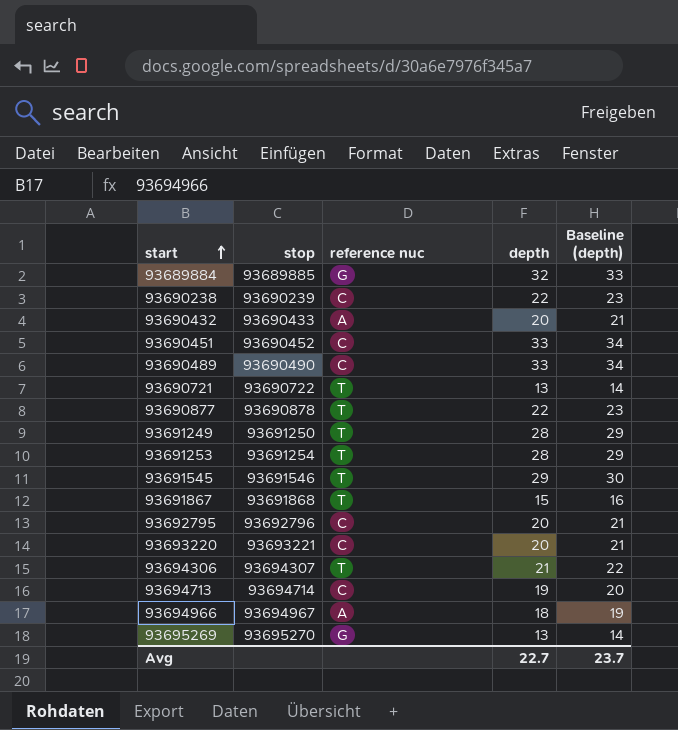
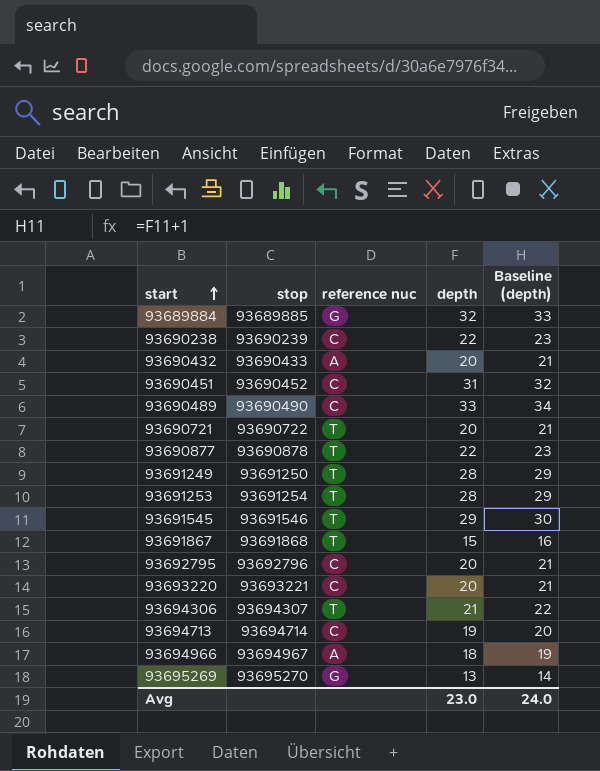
93690451 | depth: 33 -> 31
93690451 | Baseline (depth): 34 -> 32
93690721 | depth: 13 -> 20
93690721 | Baseline (depth): 14 -> 21
Avg | depth: 22.7 -> 23.0
Avg | Baseline (depth): 23.7 -> 24.0

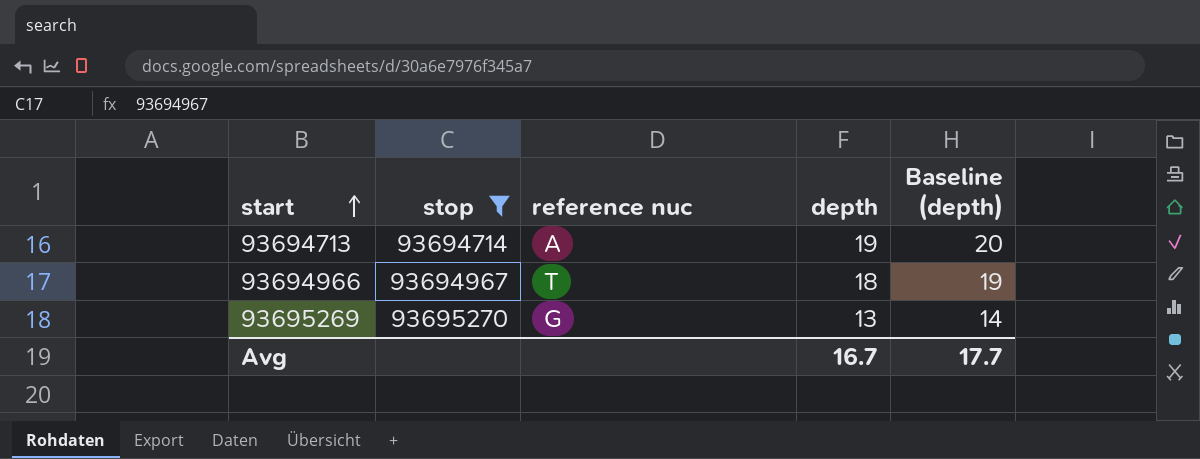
filter: none -> stop >= 93694714
93694713 | reference nuc: C -> A
93694966 | reference nuc: A -> T
Avg | depth: 23.0 -> 16.7
Avg | Baseline (depth): 24.0 -> 17.7

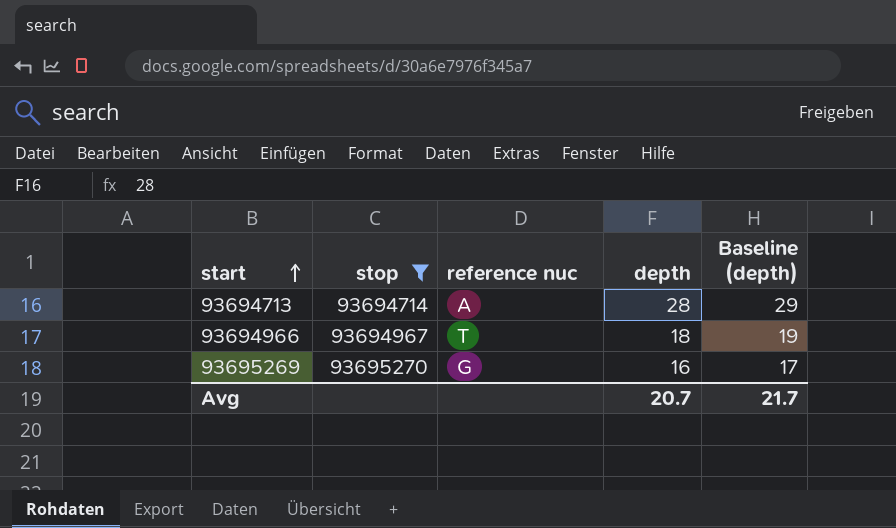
93694713 | depth: 19 -> 28
93694713 | Baseline (depth): 20 -> 29
93695269 | depth: 13 -> 16
93695269 | Baseline (depth): 14 -> 17
Avg | depth: 16.7 -> 20.7
Avg | Baseline (depth): 17.7 -> 21.7

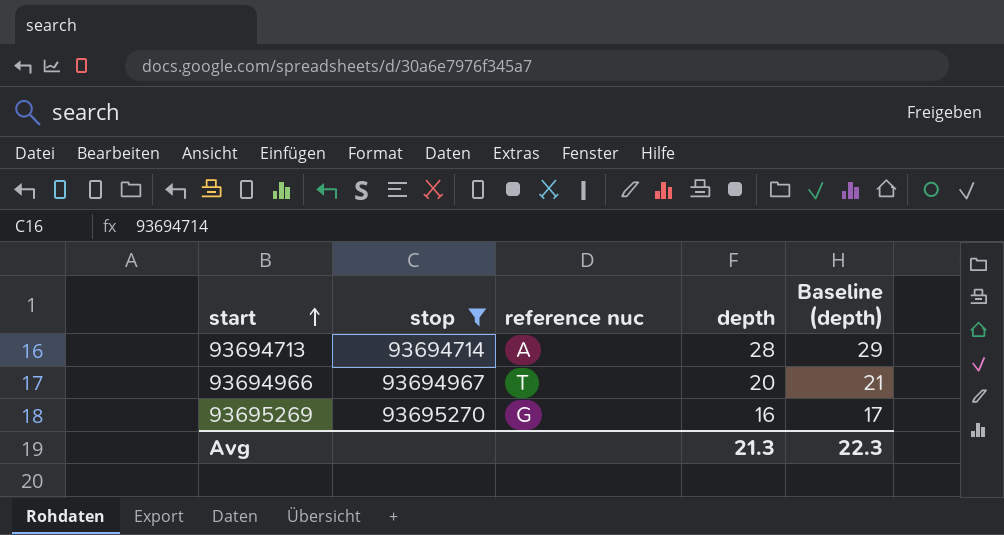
93694966 | depth: 18 -> 20
93694966 | Baseline (depth): 19 -> 21
Avg | depth: 20.7 -> 21.3
Avg | Baseline (depth): 21.7 -> 22.3

